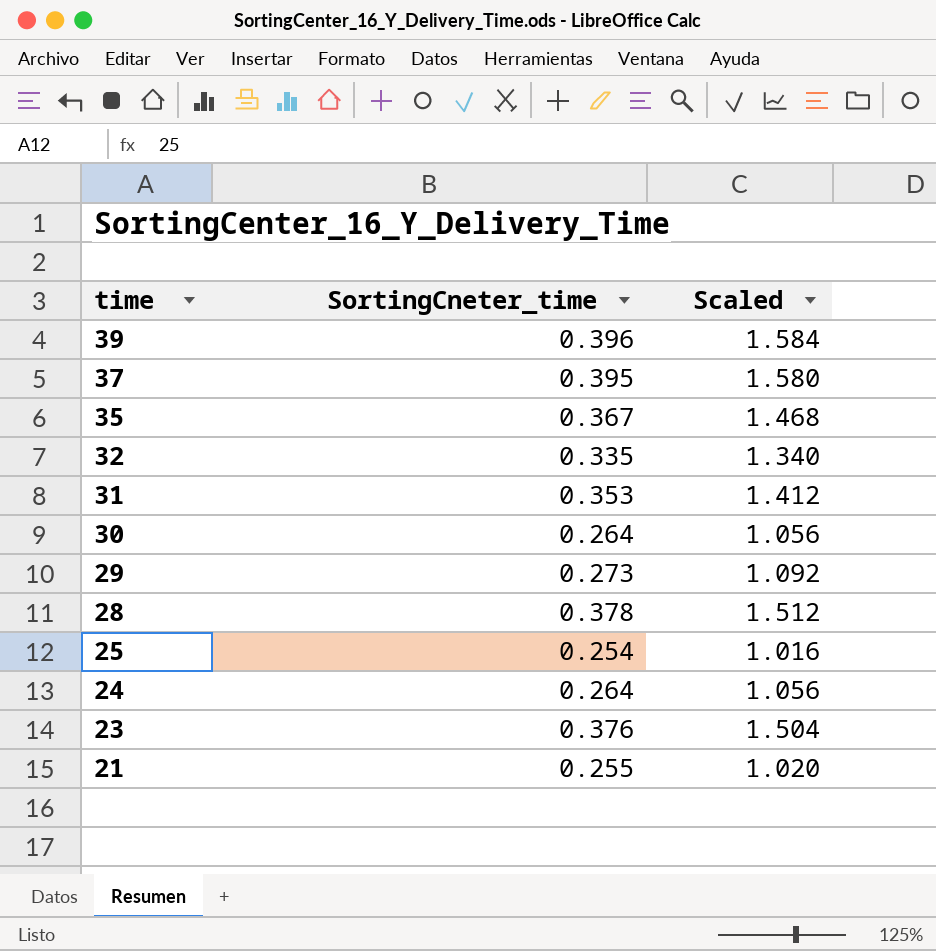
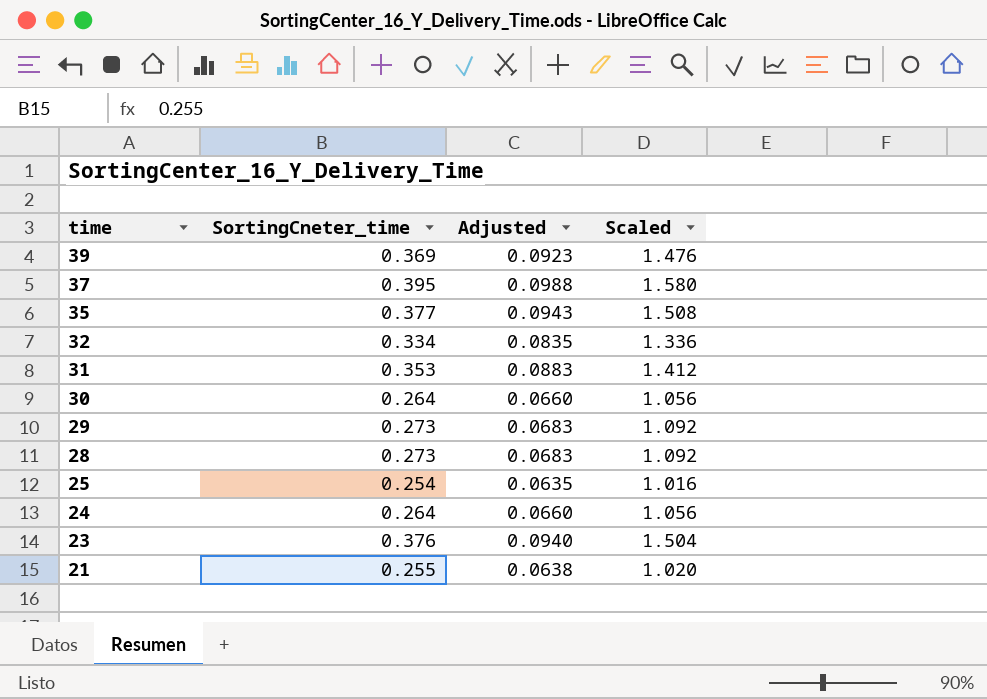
column Adjusted | formula: none -> [SortingCneter_time] * 0.25
39 | SortingCneter_time: 0.396 -> 0.369
39 | Scaled: 1.584 -> 1.476
35 | SortingCneter_time: 0.367 -> 0.377
35 | Scaled: 1.468 -> 1.508
32 | SortingCneter_time: 0.335 -> 0.334
32 | Scaled: 1.340 -> 1.336
28 | SortingCneter_time: 0.378 -> 0.273
28 | Scaled: 1.512 -> 1.092

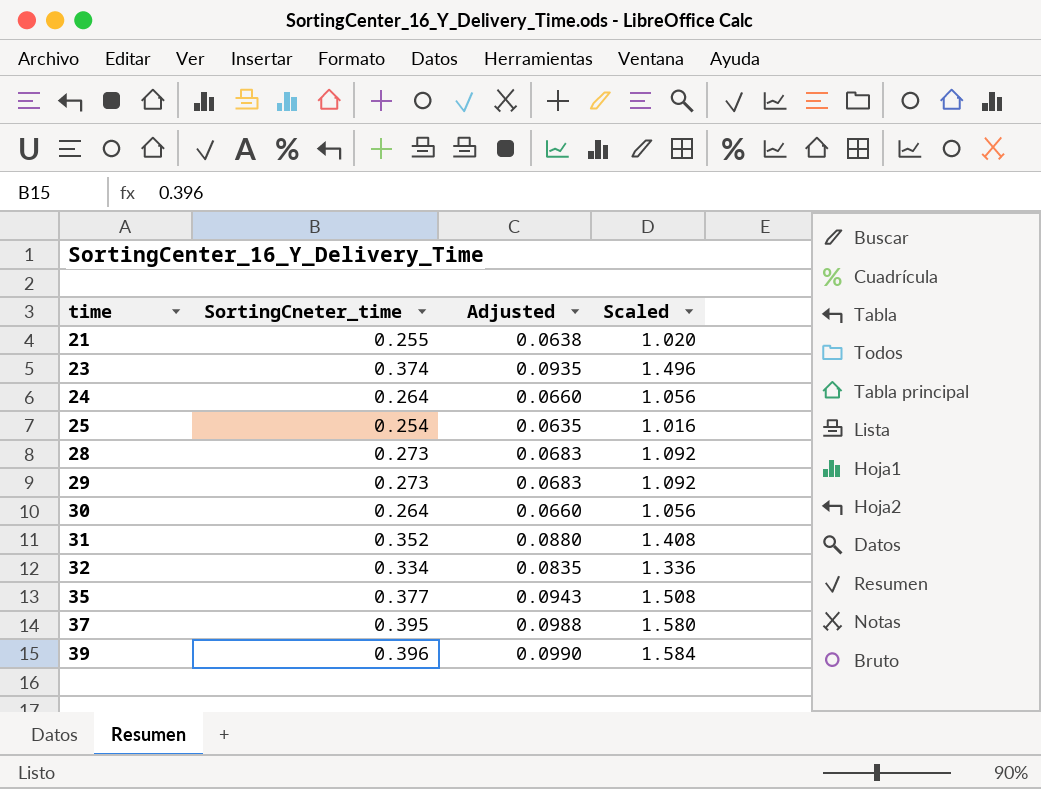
row order: time descending -> time ascending
23 | SortingCneter_time: 0.376 -> 0.374
23 | Adjusted: 0.0940 -> 0.0935
23 | Scaled: 1.504 -> 1.496
31 | SortingCneter_time: 0.353 -> 0.352
31 | Adjusted: 0.0883 -> 0.0880
31 | Scaled: 1.412 -> 1.408
39 | SortingCneter_time: 0.369 -> 0.396
39 | Adjusted: 0.0923 -> 0.0990
39 | Scaled: 1.476 -> 1.584

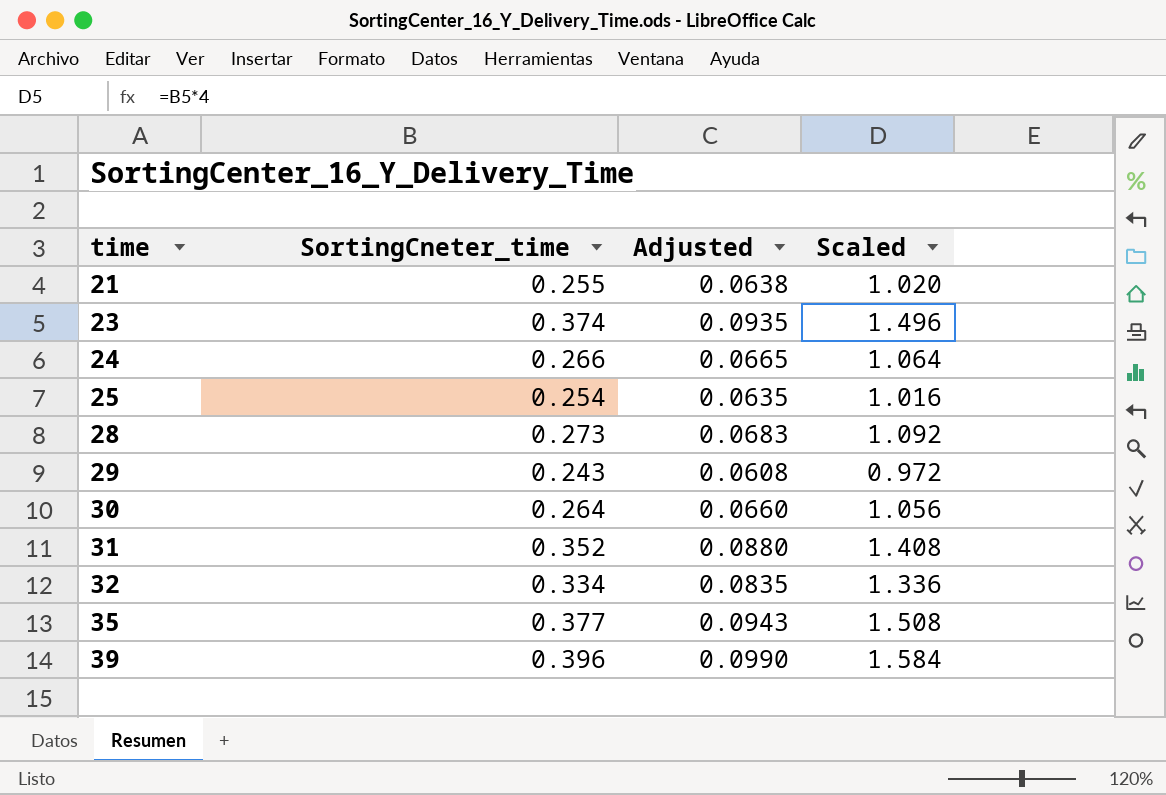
row 37: 0.395 | 0.0988 | 1.580 -> none
24 | SortingCneter_time: 0.264 -> 0.266
24 | Adjusted: 0.0660 -> 0.0665
24 | Scaled: 1.056 -> 1.064
29 | SortingCneter_time: 0.273 -> 0.243
29 | Adjusted: 0.0683 -> 0.0608
29 | Scaled: 1.092 -> 0.972

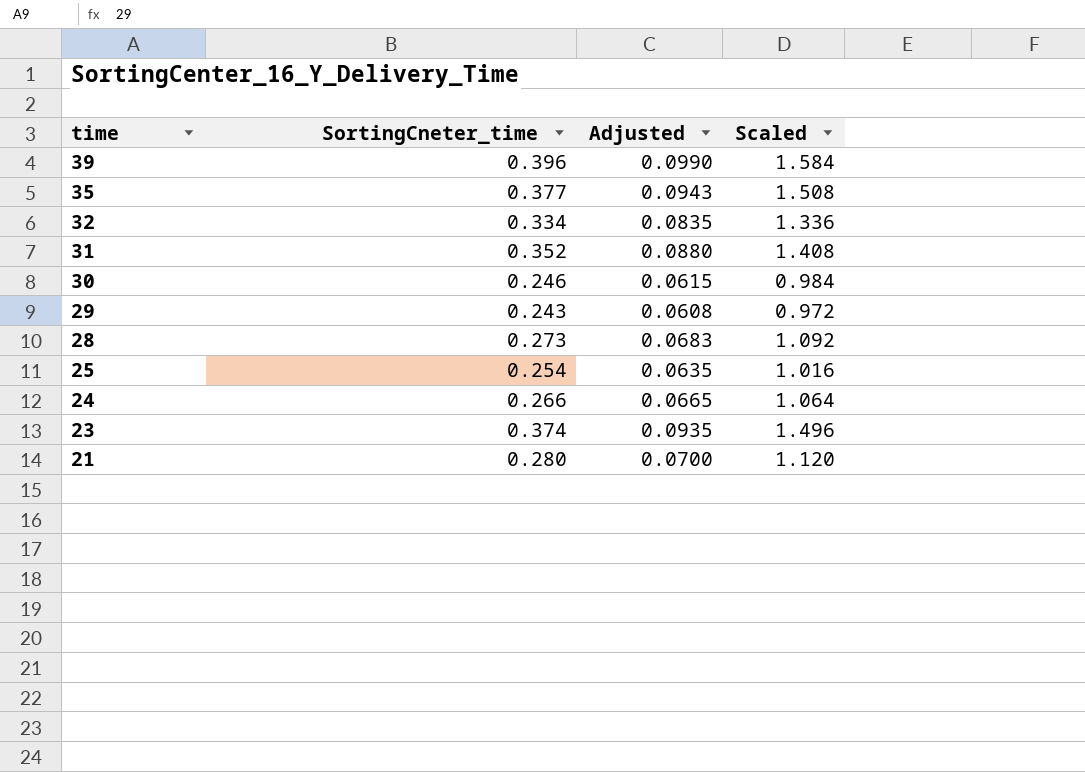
row order: time ascending -> time descending
30 | SortingCneter_time: 0.264 -> 0.246
30 | Adjusted: 0.0660 -> 0.0615
30 | Scaled: 1.056 -> 0.984
21 | SortingCneter_time: 0.255 -> 0.280
21 | Adjusted: 0.0638 -> 0.0700
21 | Scaled: 1.020 -> 1.120

